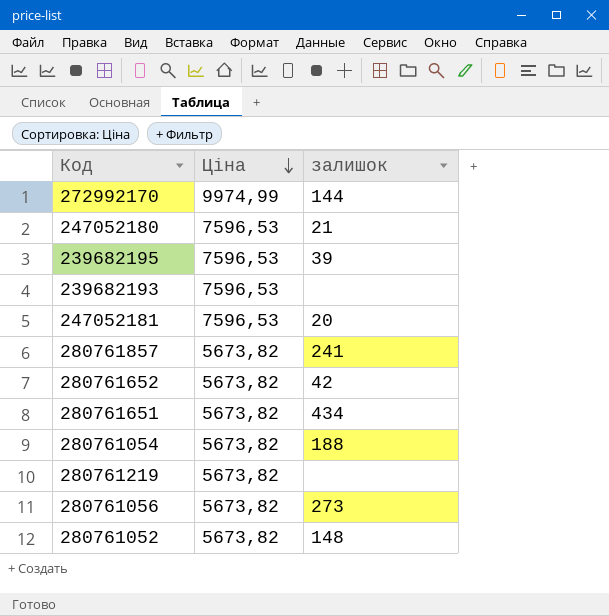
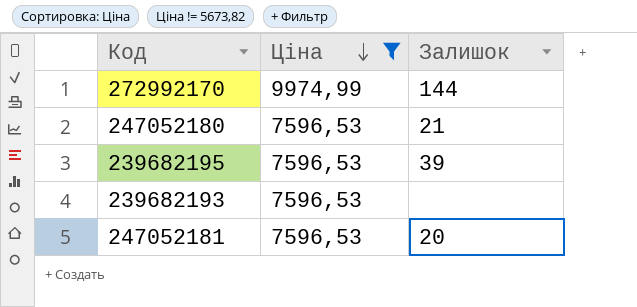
filter: none -> Ціна != 5673,82
column name: залишок -> Залишок

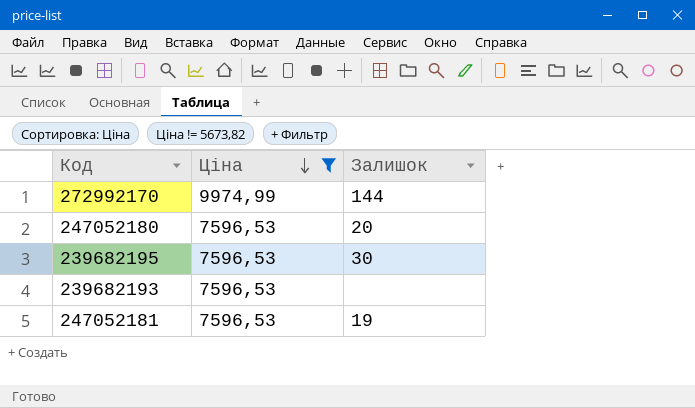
247052180 | Залишок: 21 -> 20
239682195 | Залишок: 39 -> 30
247052181 | Залишок: 20 -> 19

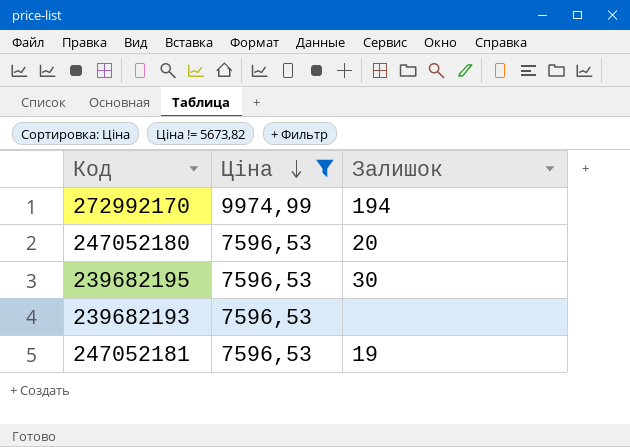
272992170 | Залишок: 144 -> 194

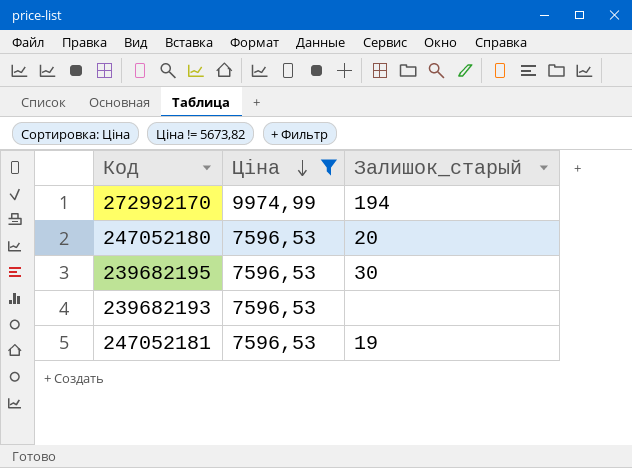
column name: Залишок -> Залишок_старый

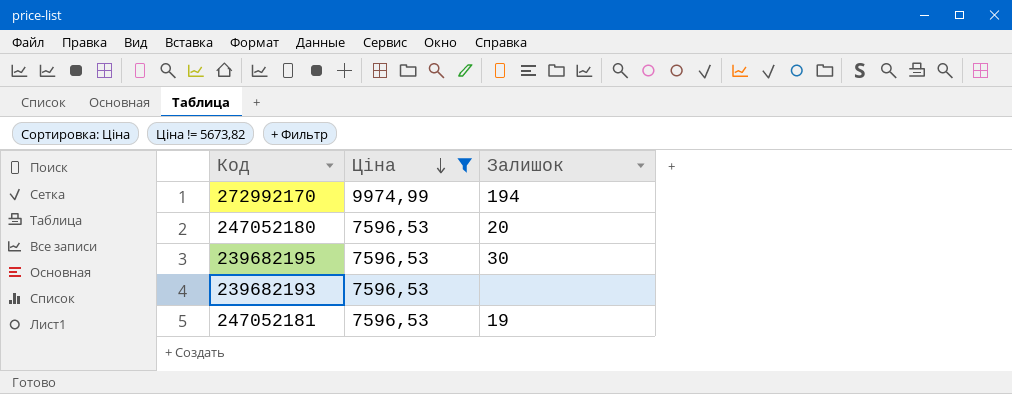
column name: Залишок_старый -> Залишок

